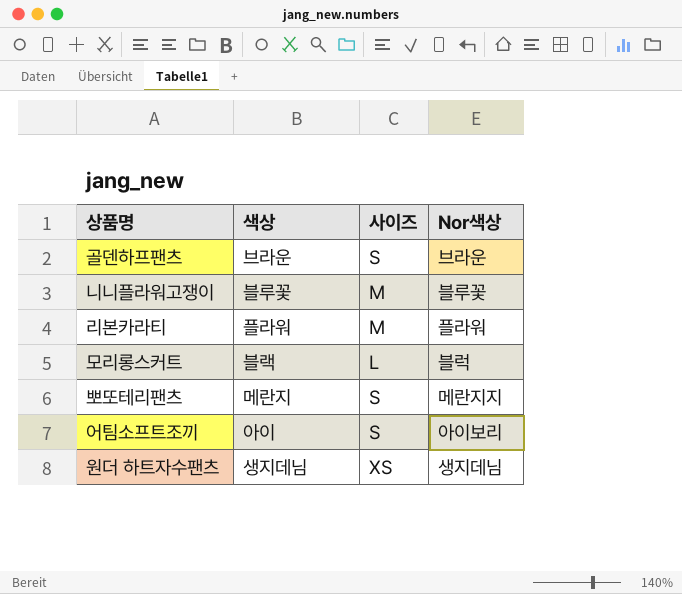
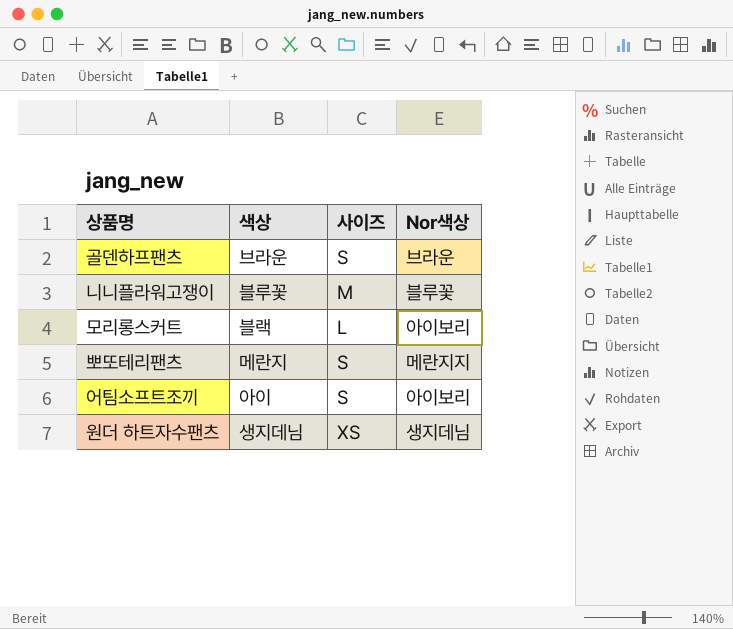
row 리본카라티: 플라워 | M | 플라워 -> none
모리롱스커트 | Nor색상: 블럭 -> 아이보리

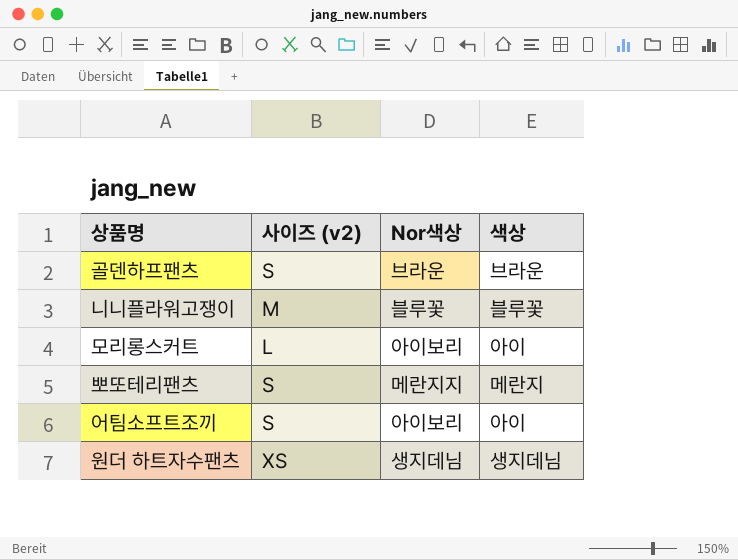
column name: 사이즈 -> 사이즈 (v2)
column 색상 | position: 2 -> 4
모리롱스커트 | 색상: 블랙 -> 아이

